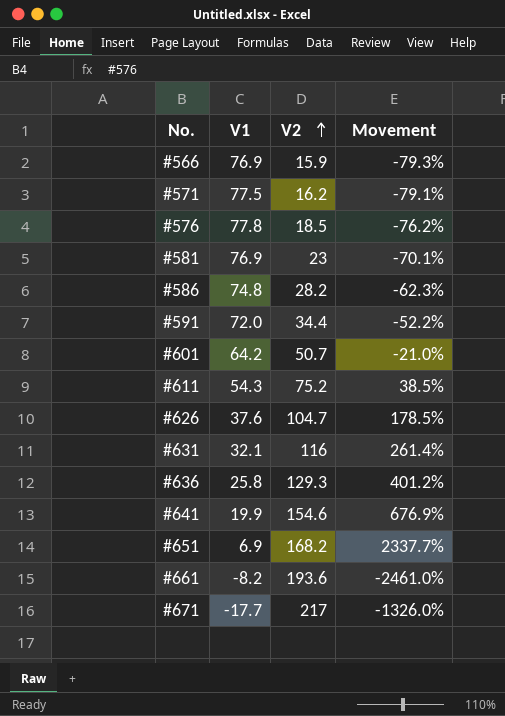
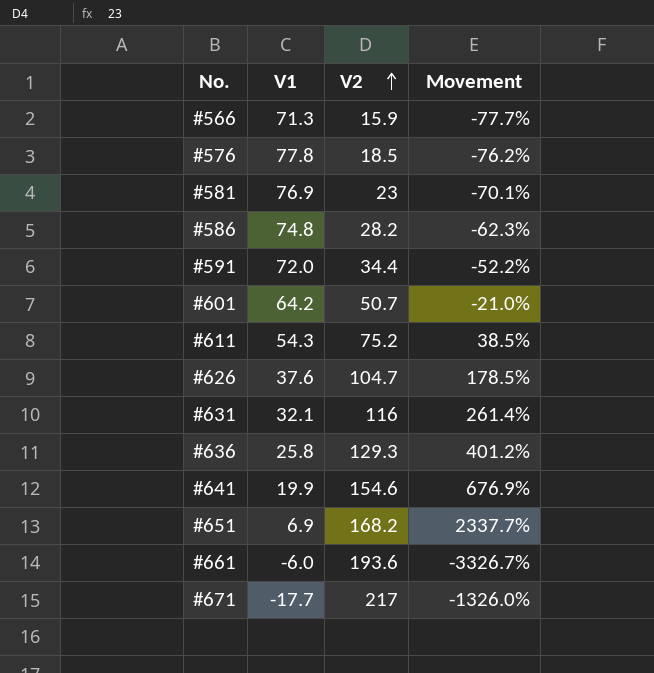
row #571: 77.5 | 16.2 | -79.1% -> none
#566 | V1: 76.9 -> 71.3
#566 | Movement: -79.3% -> -77.7%
#661 | V1: -8.2 -> -6.0
#661 | Movement: -2461.0% -> -3326.7%

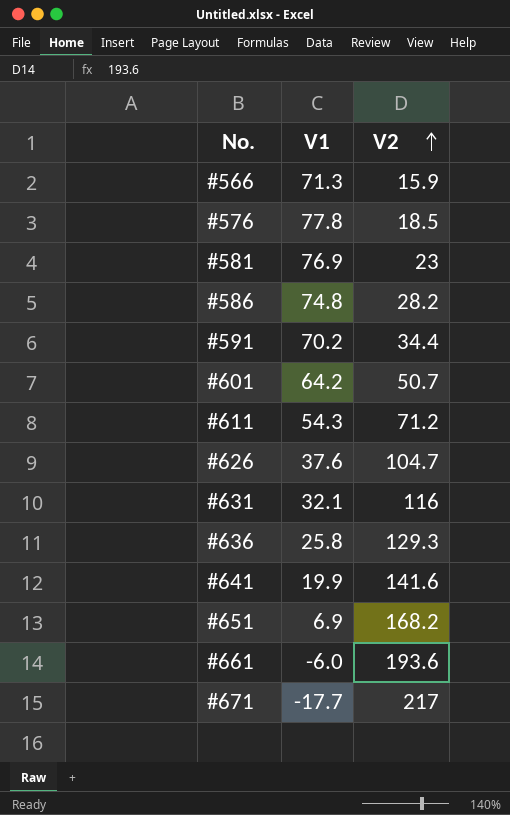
column Movement | formula: ([V2] - [V1]) / [V1] -> none
#591 | V1: 72.0 -> 70.2
#611 | V2: 75.2 -> 71.2
#641 | V2: 154.6 -> 141.6

